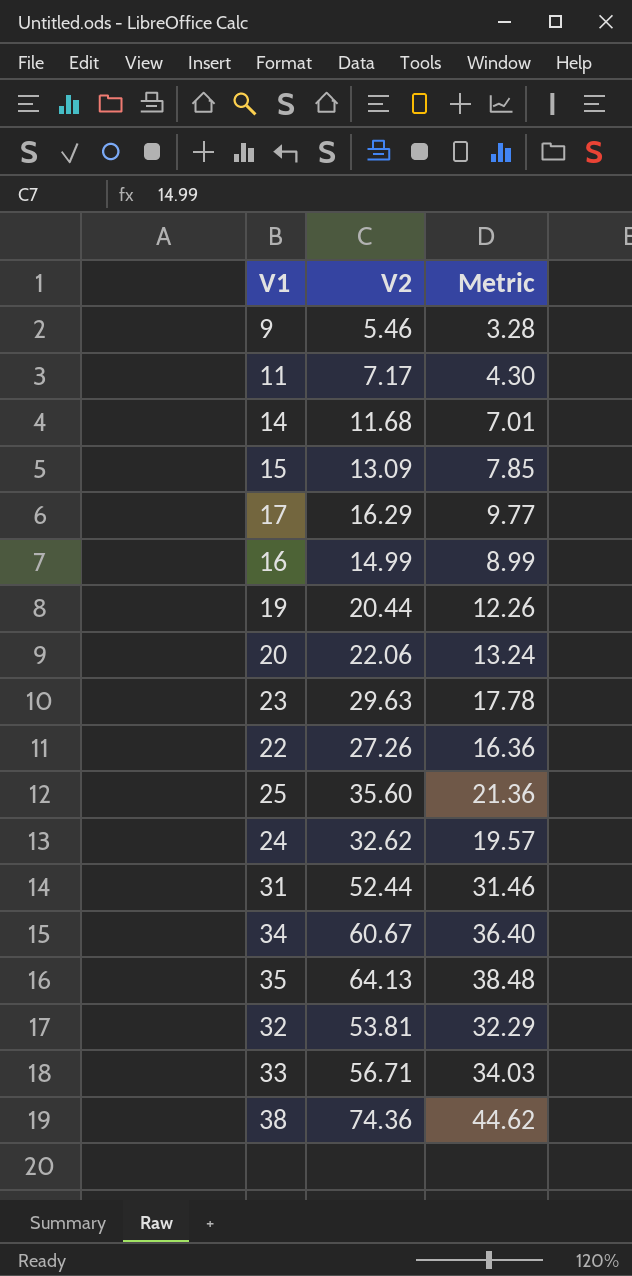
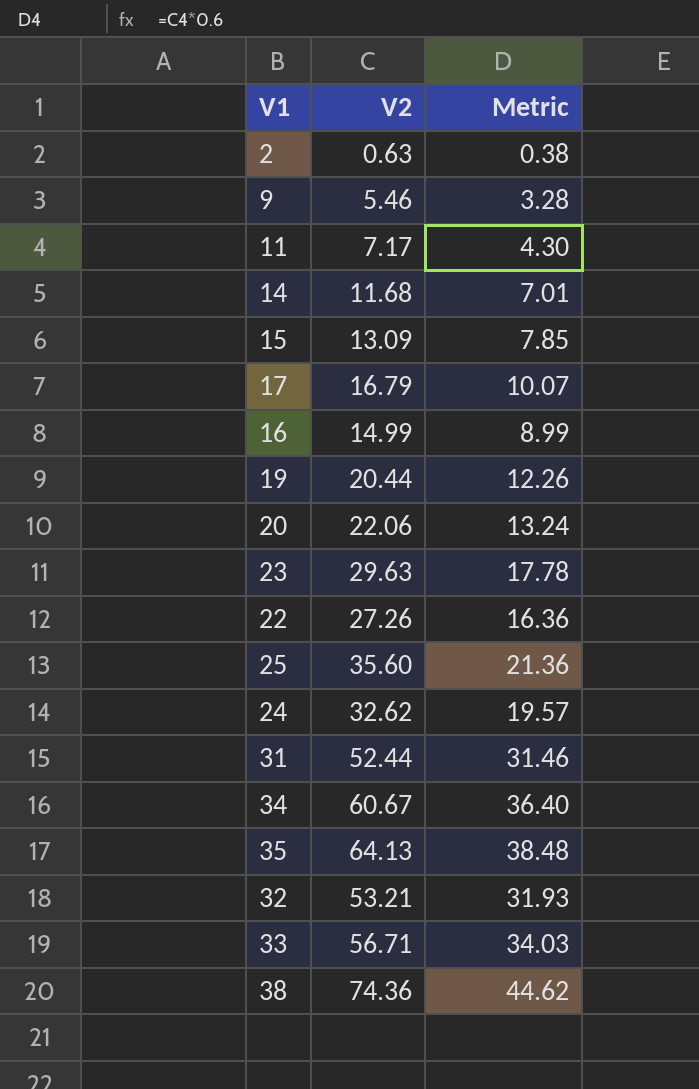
row 2: none -> 0.63 | 0.38
17 | V2: 16.29 -> 16.79
17 | Metric: 9.77 -> 10.07
32 | V2: 53.81 -> 53.21
32 | Metric: 32.29 -> 31.93

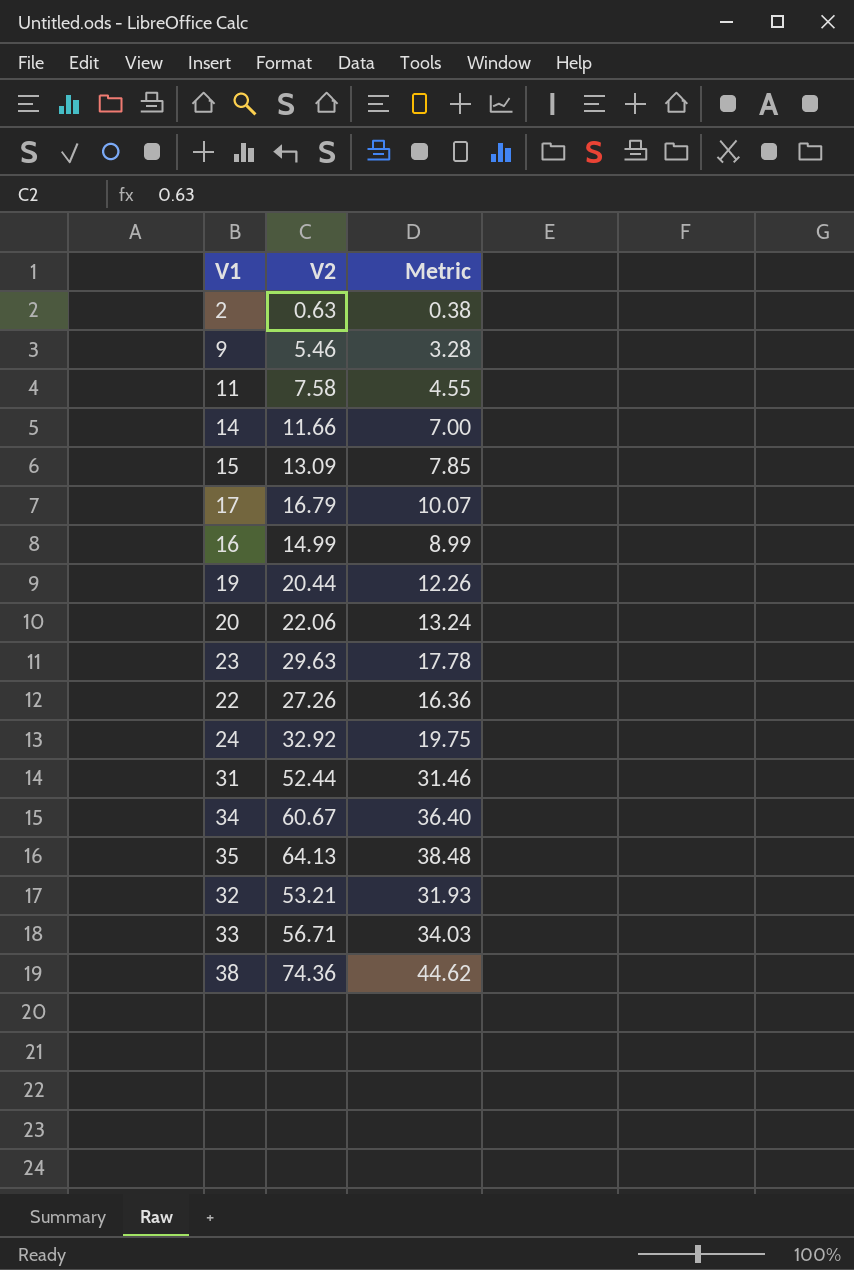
row 25: 35.60 | 21.36 -> none
11 | V2: 7.17 -> 7.58
11 | Metric: 4.30 -> 4.55
14 | V2: 11.68 -> 11.66
14 | Metric: 7.01 -> 7.00
24 | V2: 32.62 -> 32.92
24 | Metric: 19.57 -> 19.75

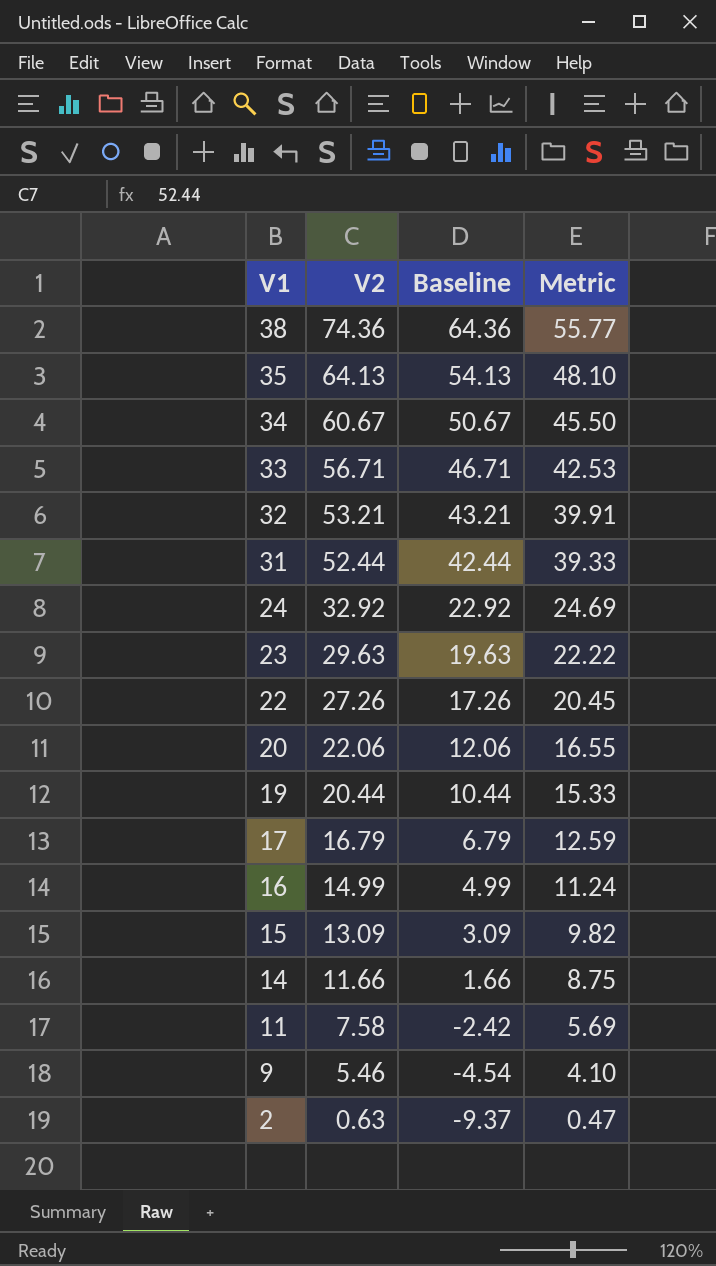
row order: none -> V1 descending
column Baseline | formula: none -> [V2] - 10
column Metric | formula: [V2] * 0.6 -> [V2] * 0.75

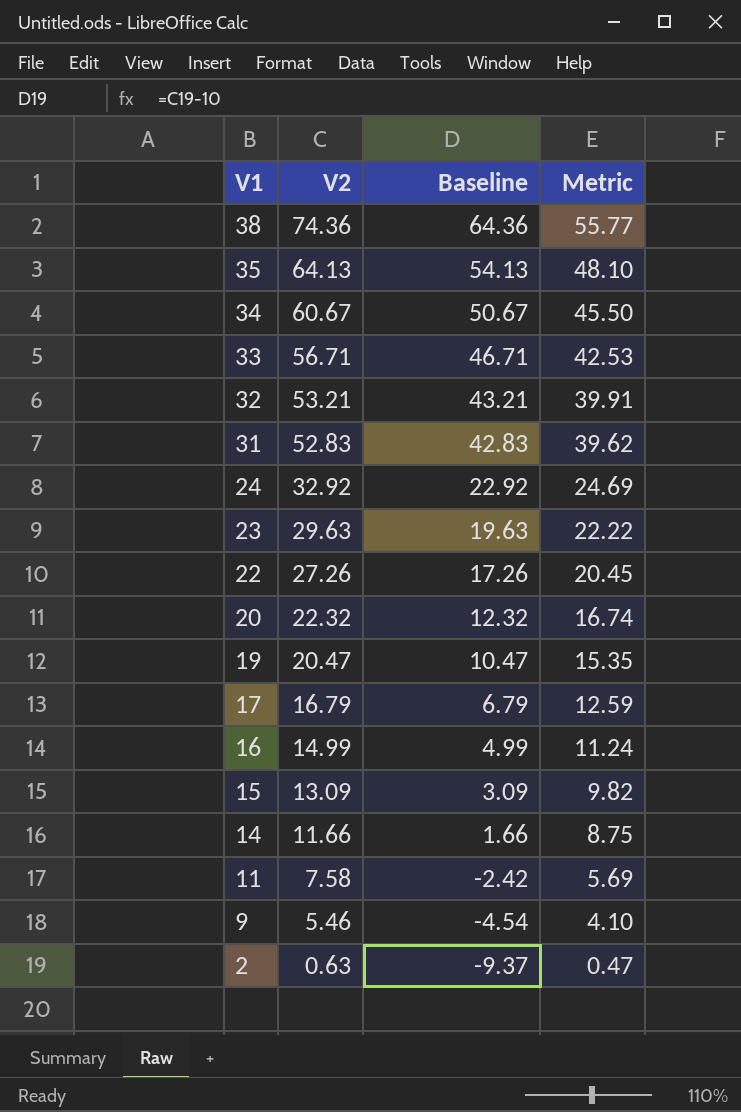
31 | V2: 52.44 -> 52.83
31 | Baseline: 42.44 -> 42.83
31 | Metric: 39.33 -> 39.62
20 | V2: 22.06 -> 22.32
20 | Baseline: 12.06 -> 12.32
20 | Metric: 16.55 -> 16.74
19 | V2: 20.44 -> 20.47
19 | Baseline: 10.44 -> 10.47
19 | Metric: 15.33 -> 15.35

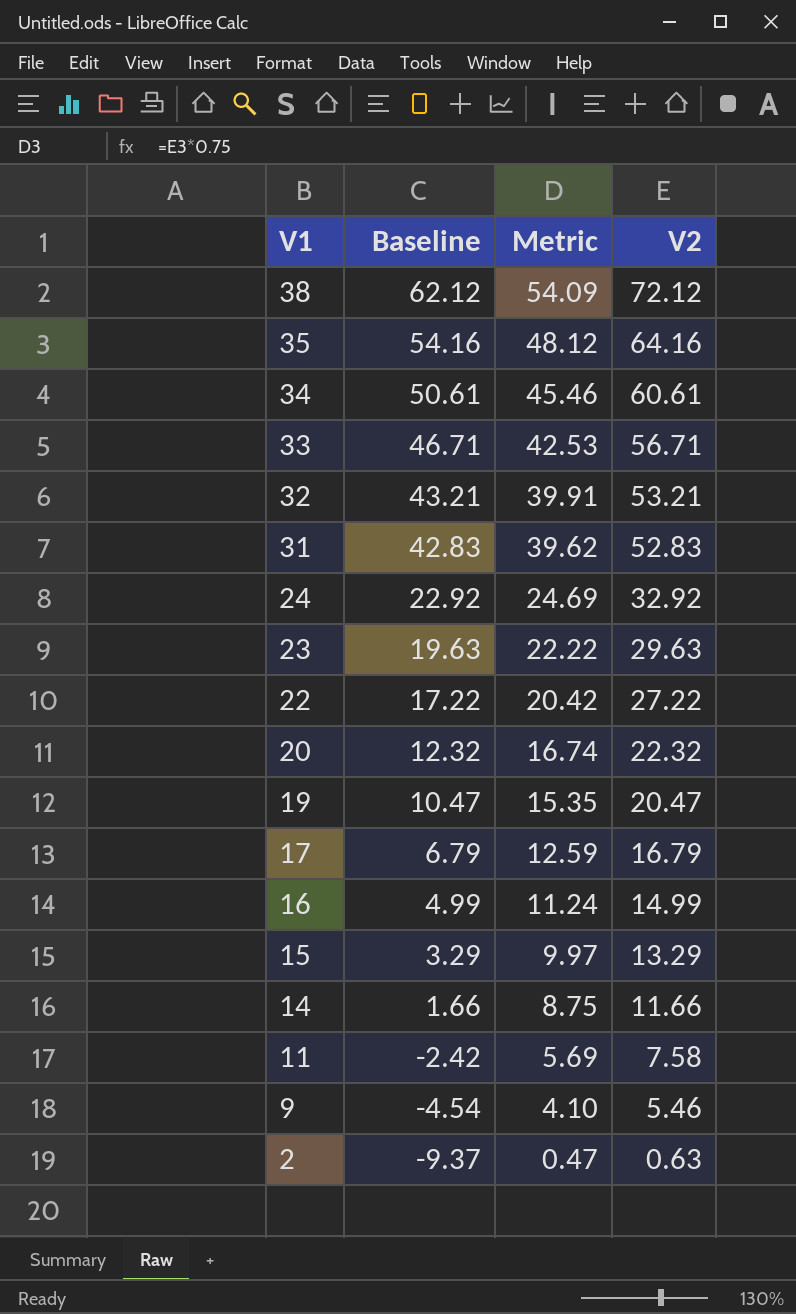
column V2 | position: 2 -> 4
38 | Baseline: 64.36 -> 62.12
38 | Metric: 55.77 -> 54.09
38 | V2: 74.36 -> 72.12
35 | Baseline: 54.13 -> 54.16
35 | Metric: 48.10 -> 48.12
35 | V2: 64.13 -> 64.16
34 | Baseline: 50.67 -> 50.61
34 | Metric: 45.50 -> 45.46
34 | V2: 60.67 -> 60.61
22 | Baseline: 17.26 -> 17.22
22 | Metric: 20.45 -> 20.42
22 | V2: 27.26 -> 27.22
15 | Baseline: 3.09 -> 3.29
15 | Metric: 9.82 -> 9.97
15 | V2: 13.09 -> 13.29

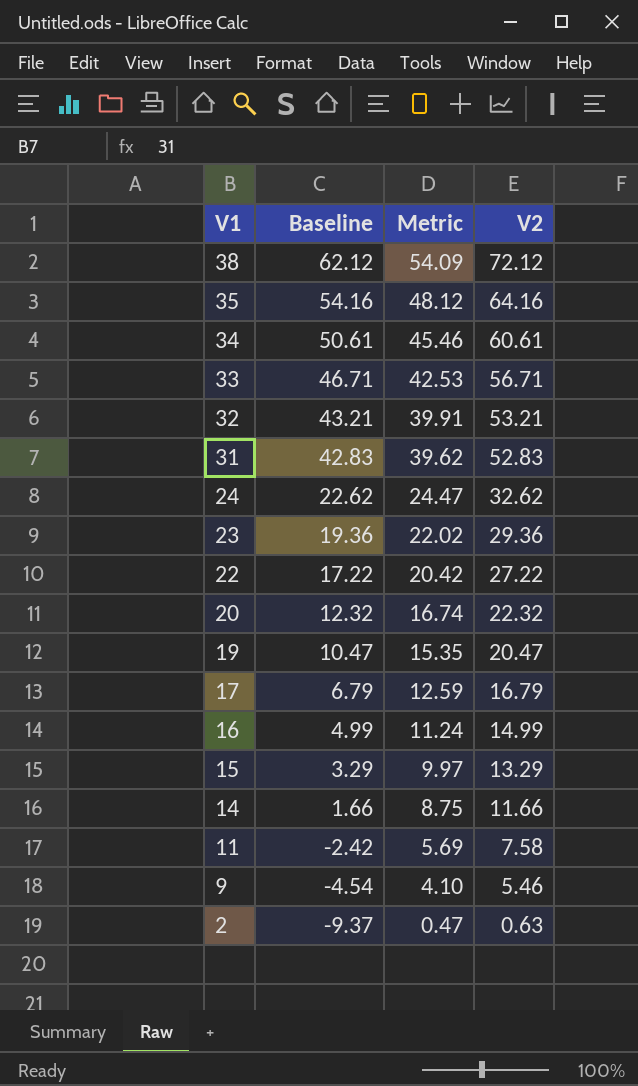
24 | Baseline: 22.92 -> 22.62
24 | Metric: 24.69 -> 24.47
24 | V2: 32.92 -> 32.62
23 | Baseline: 19.63 -> 19.36
23 | Metric: 22.22 -> 22.02
23 | V2: 29.63 -> 29.36

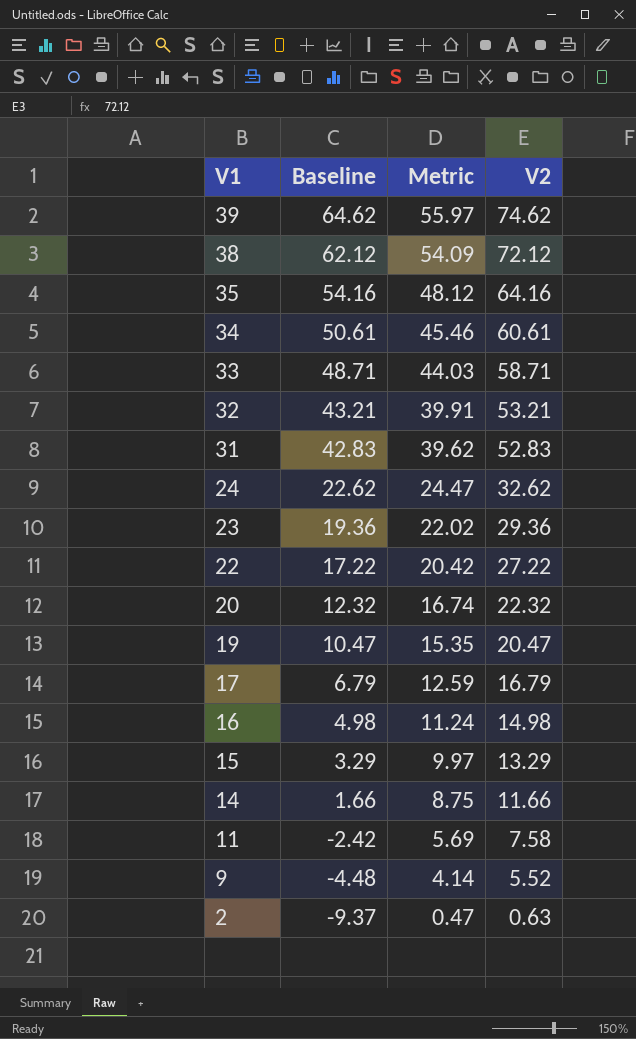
row 39: none -> 64.62 | 55.97 | 74.62
33 | Baseline: 46.71 -> 48.71
33 | Metric: 42.53 -> 44.03
33 | V2: 56.71 -> 58.71
16 | Baseline: 4.99 -> 4.98
16 | V2: 14.99 -> 14.98
9 | Baseline: -4.54 -> -4.48
9 | Metric: 4.10 -> 4.14
9 | V2: 5.46 -> 5.52

